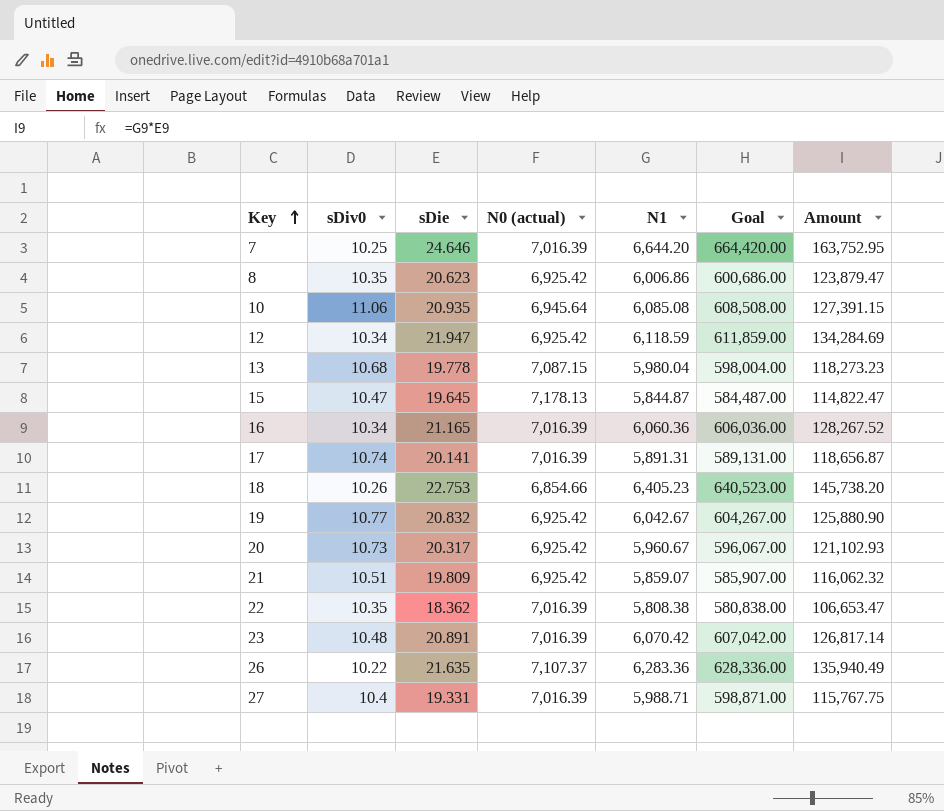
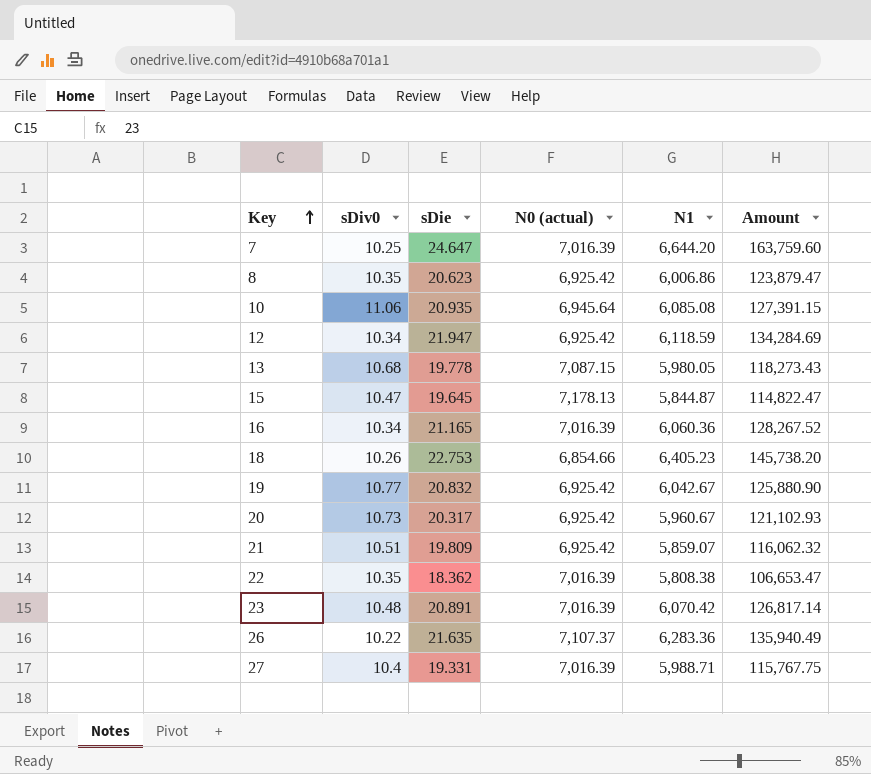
column Goal | formula: [N1] * 100 -> none
row 17: 10.74 | 20.141 | 7,016.39 | 5,891.31 | 589,131.00 | 118,656.87 -> none
7 | sDie: 24.646 -> 24.647
7 | Amount: 163,752.95 -> 163,759.60
13 | N1: 5,980.04 -> 5,980.05
13 | Amount: 118,273.23 -> 118,273.43

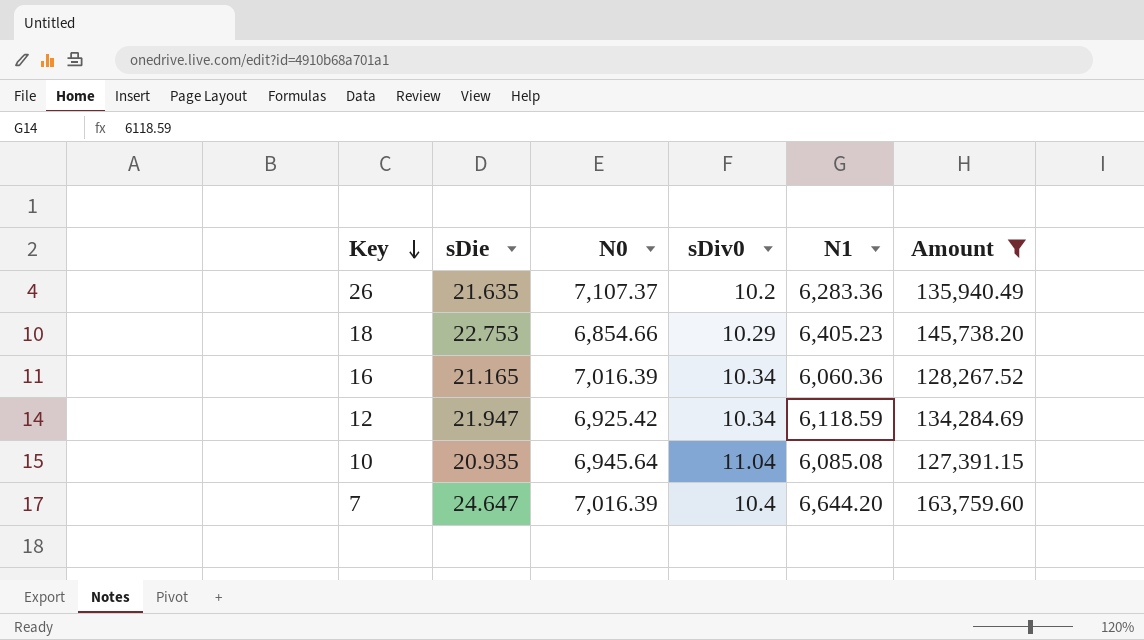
filter: none -> Amount >= 127,391.15
row order: Key ascending -> Key descending
column name: N0 (actual) -> N0
column sDiv0 | position: 2 -> 4
26 | sDiv0: 10.22 -> 10.2
18 | sDiv0: 10.26 -> 10.29
10 | sDiv0: 11.06 -> 11.04
7 | sDiv0: 10.25 -> 10.4

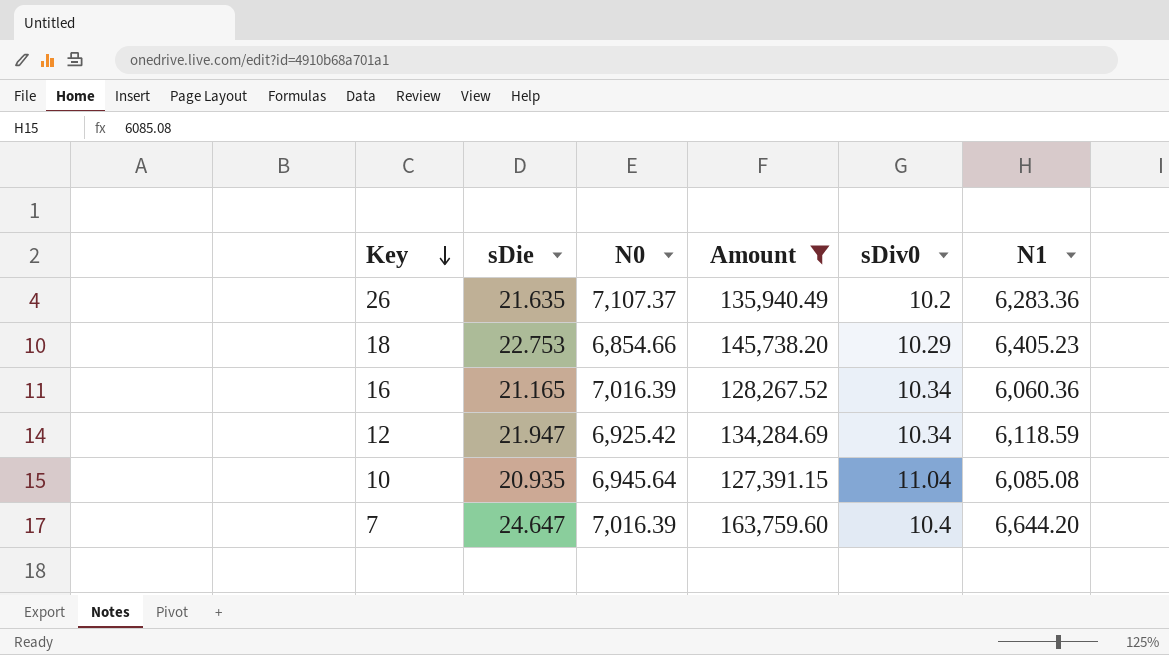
column Amount | position: 6 -> 4

